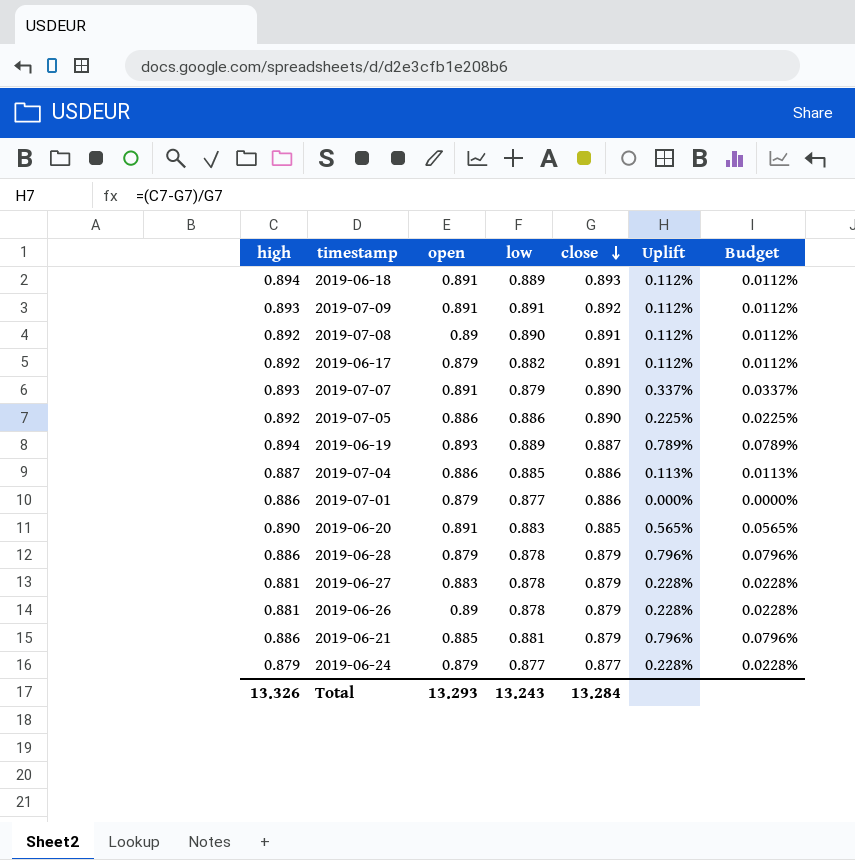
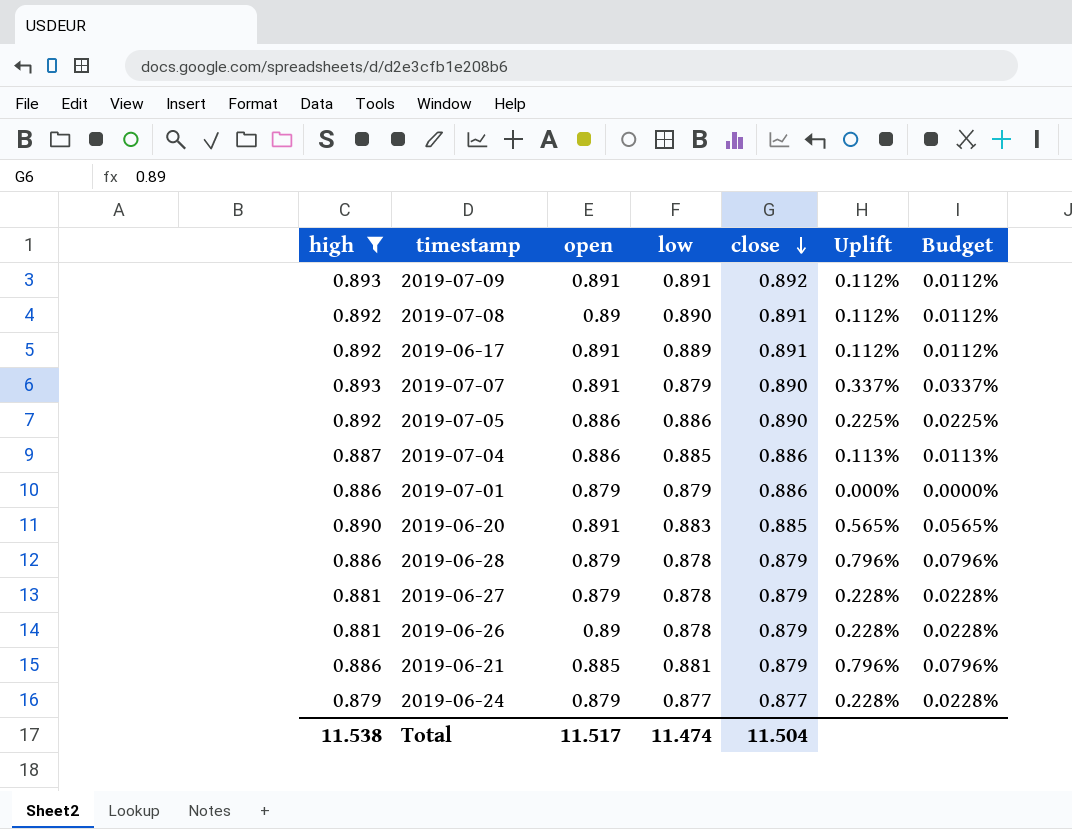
filter: none -> high != 0.894
2019-06-17 | open: 0.879 -> 0.891
2019-06-17 | low: 0.882 -> 0.889
2019-07-01 | low: 0.877 -> 0.879
2019-06-27 | open: 0.883 -> 0.879
Total | high: 13.326 -> 11.538
Total | open: 13.293 -> 11.517
Total | low: 13.243 -> 11.474
Total | close: 13.284 -> 11.504

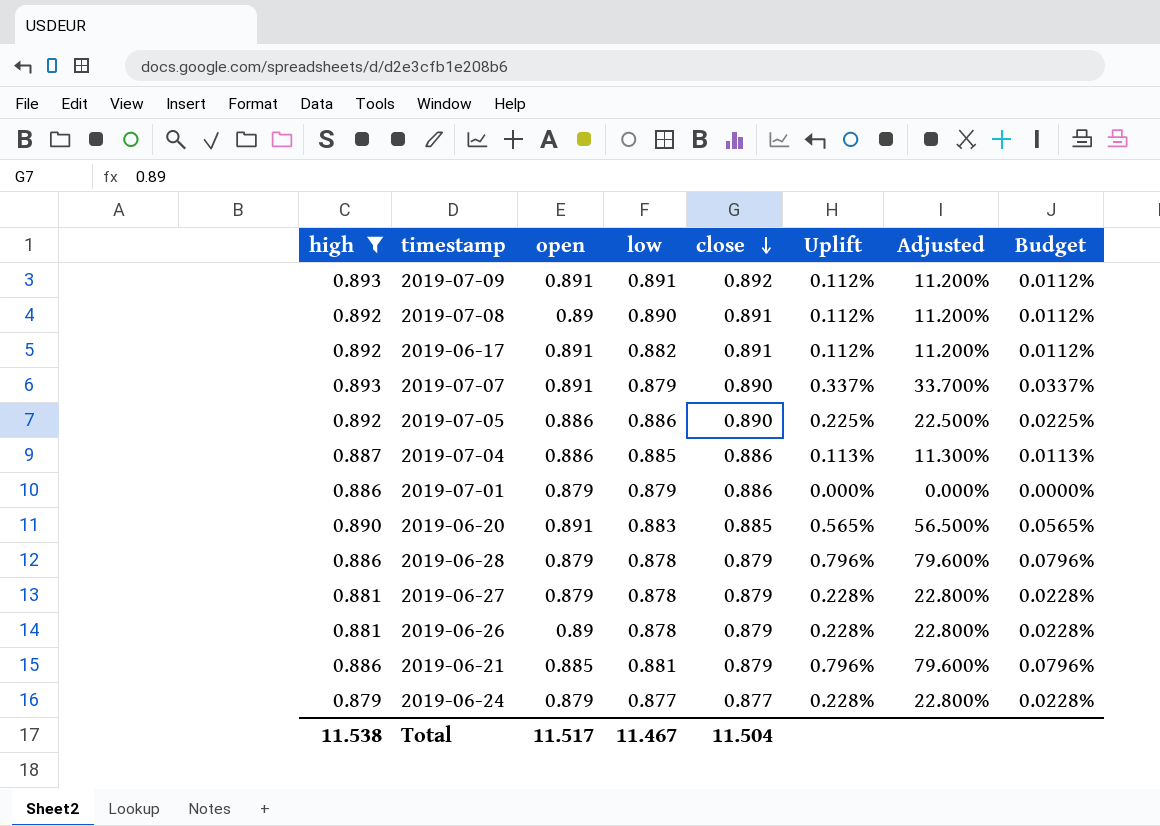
column Adjusted | formula: none -> [Uplift] * 100
2019-06-17 | low: 0.889 -> 0.882
Total | low: 11.474 -> 11.467

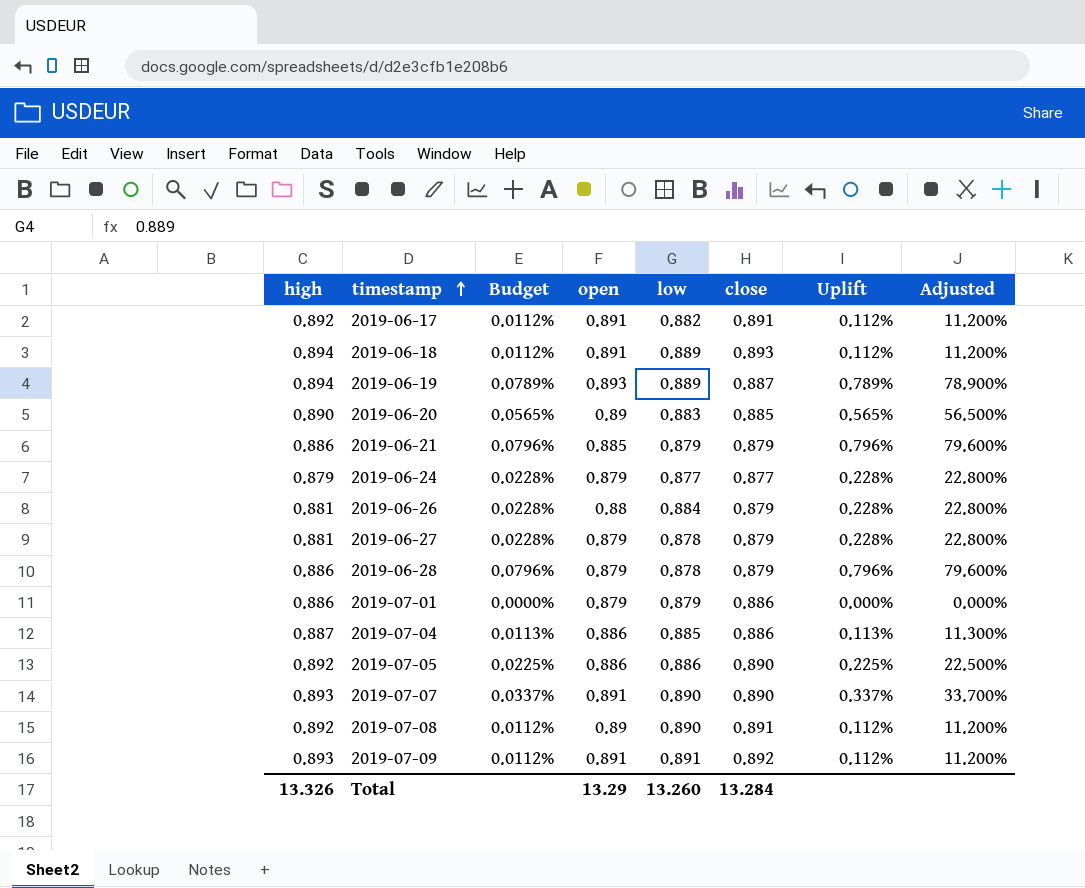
filter: high != 0.894 -> none
row order: close descending -> timestamp ascending
column Budget | position: 8 -> 3
2019-06-20 | open: 0.891 -> 0.89
2019-06-21 | low: 0.881 -> 0.879
2019-06-26 | open: 0.89 -> 0.88
2019-06-26 | low: 0.878 -> 0.884
2019-07-07 | low: 0.879 -> 0.890
Total | high: 11.538 -> 13.326
Total | open: 11.517 -> 13.29
Total | low: 11.467 -> 13.260
Total | close: 11.504 -> 13.284

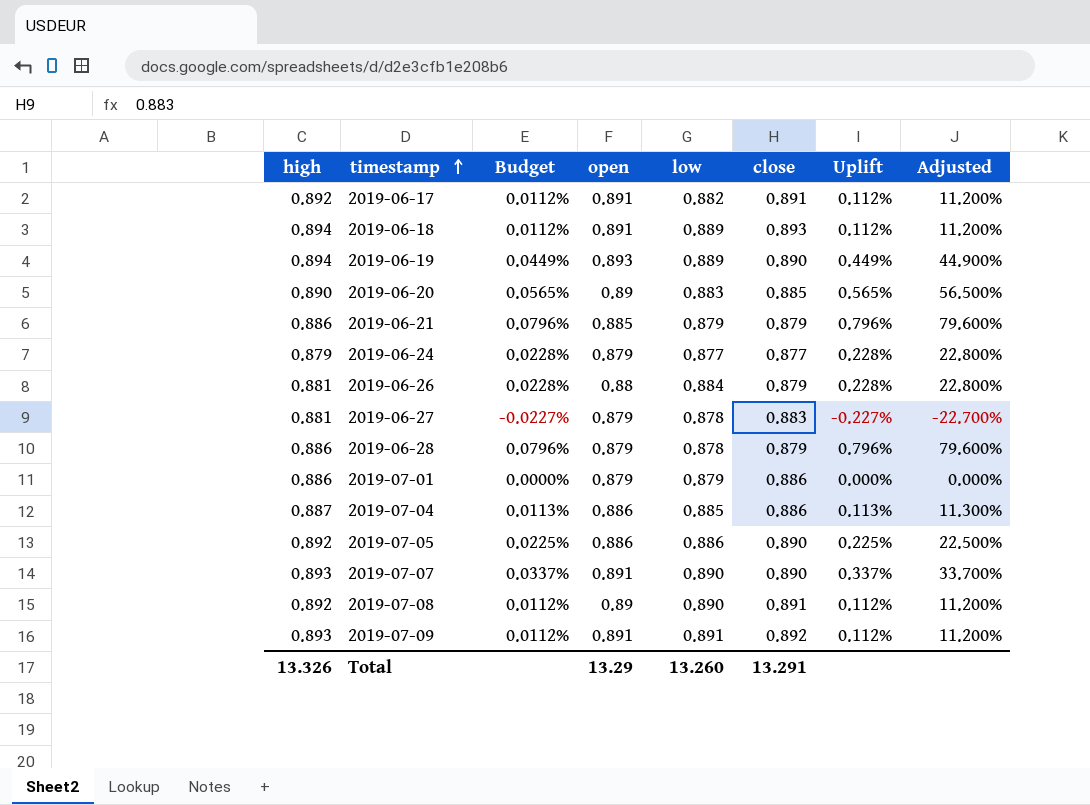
2019-06-19 | Budget: 0.0789% -> 0.0449%
2019-06-19 | close: 0.887 -> 0.890
2019-06-19 | Uplift: 0.789% -> 0.449%
2019-06-19 | Adjusted: 78.900% -> 44.900%
2019-06-27 | Budget: 0.0228% -> -0.0227%
2019-06-27 | close: 0.879 -> 0.883
2019-06-27 | Uplift: 0.228% -> -0.227%
2019-06-27 | Adjusted: 22.800% -> -22.700%
Total | close: 13.284 -> 13.291

